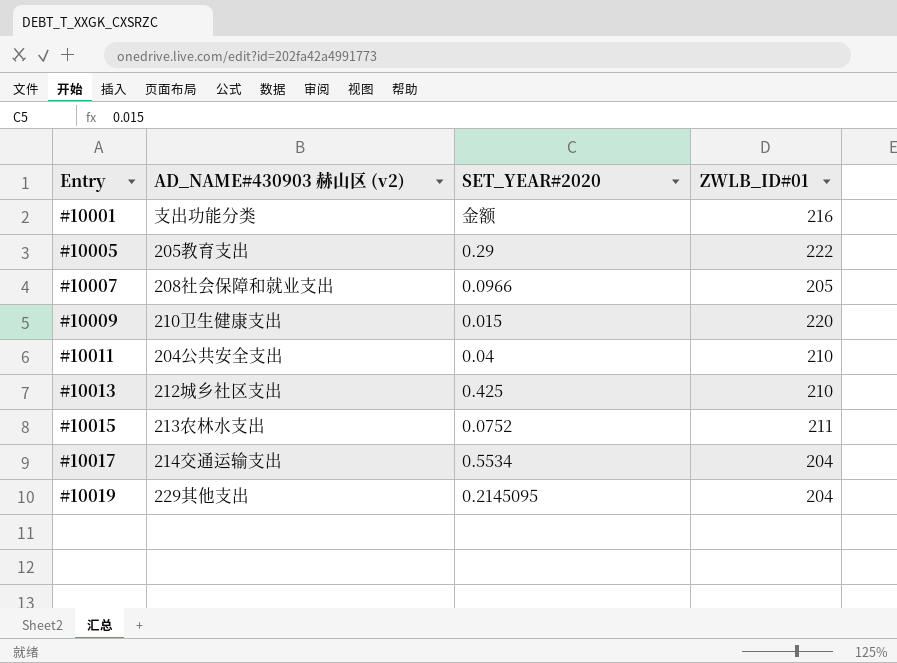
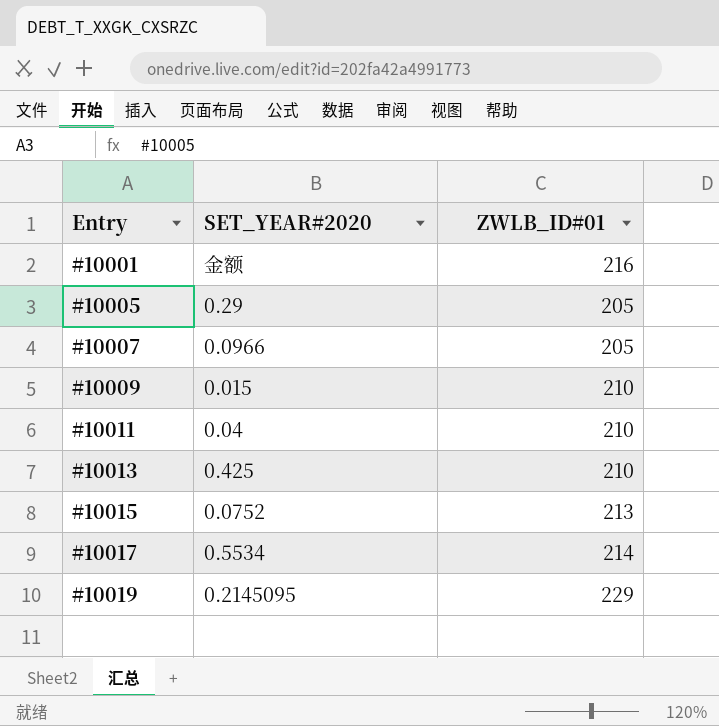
column AD_NAME#430903 赫山区 (v2) | position: 2 -> none
#10005 | ZWLB_ID#01: 222 -> 205
#10009 | ZWLB_ID#01: 220 -> 210
#10015 | ZWLB_ID#01: 211 -> 213
#10017 | ZWLB_ID#01: 204 -> 214
#10019 | ZWLB_ID#01: 204 -> 229

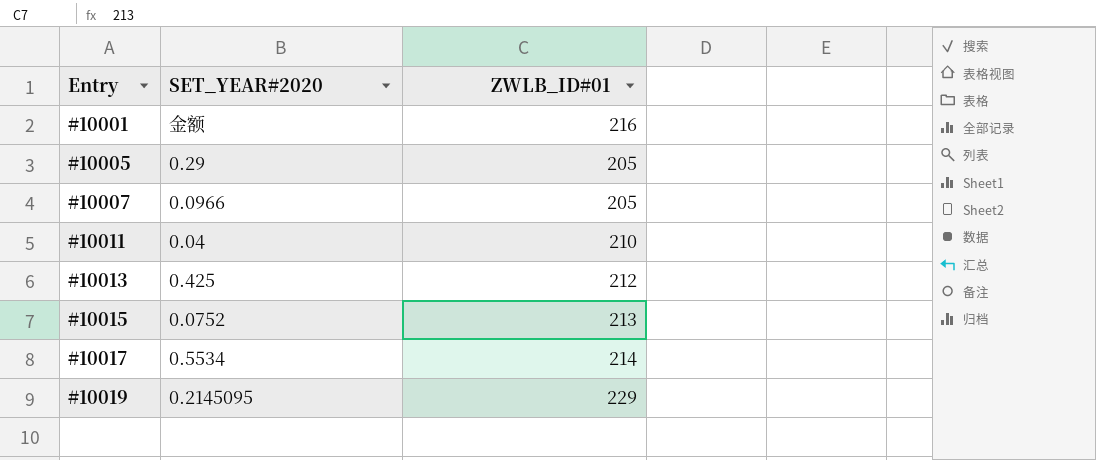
row #10009: 0.015 | 210 -> none
#10013 | ZWLB_ID#01: 210 -> 212

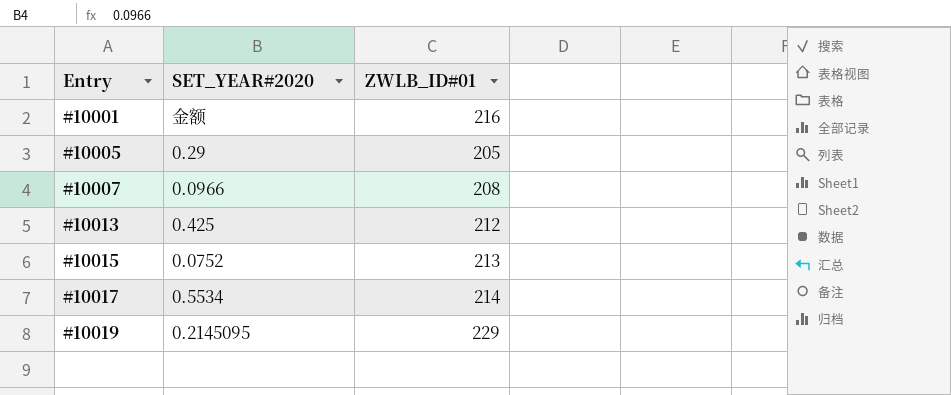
row #10011: 0.04 | 210 -> none
#10007 | ZWLB_ID#01: 205 -> 208

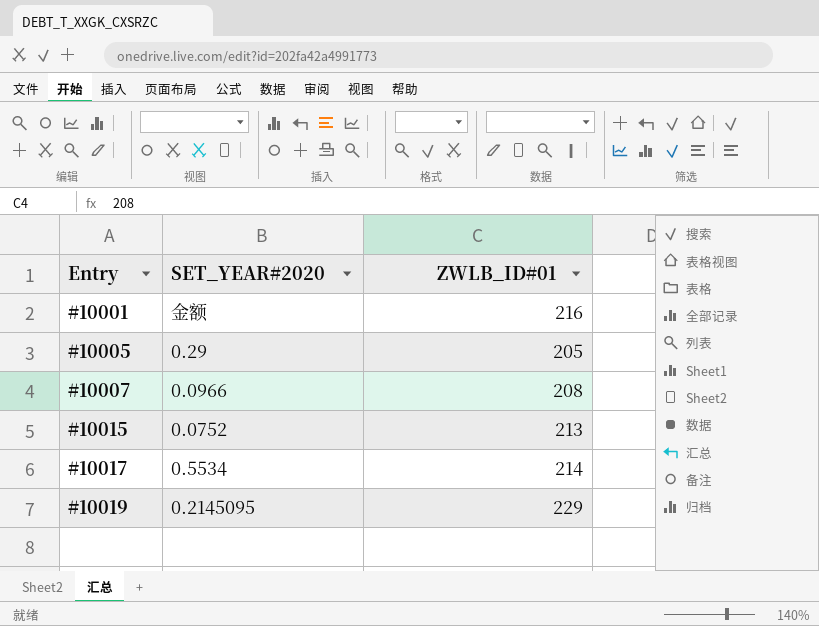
row #10013: 0.425 | 212 -> none

